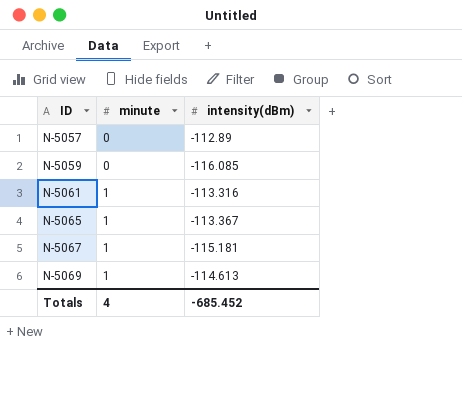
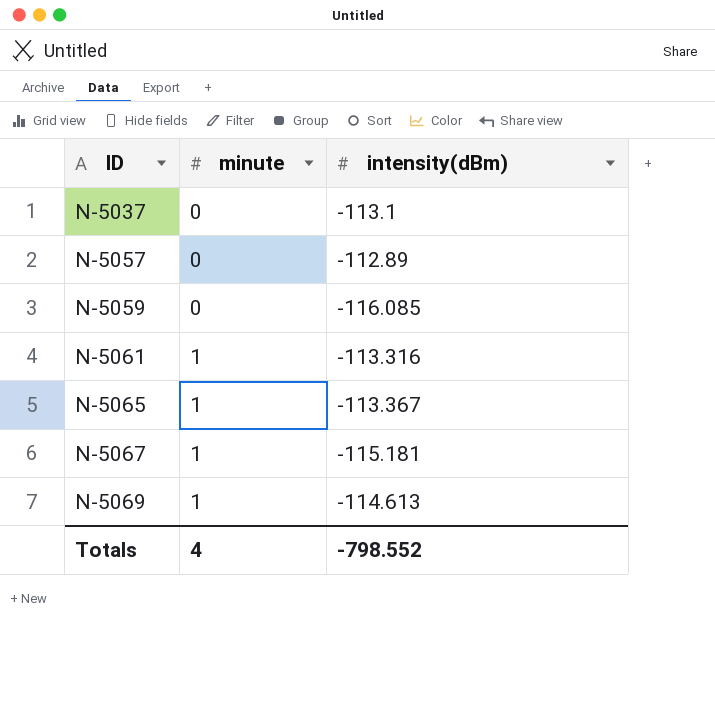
row N-5037: none -> 0 | -113.1
Totals | intensity(dBm): -685.452 -> -798.552

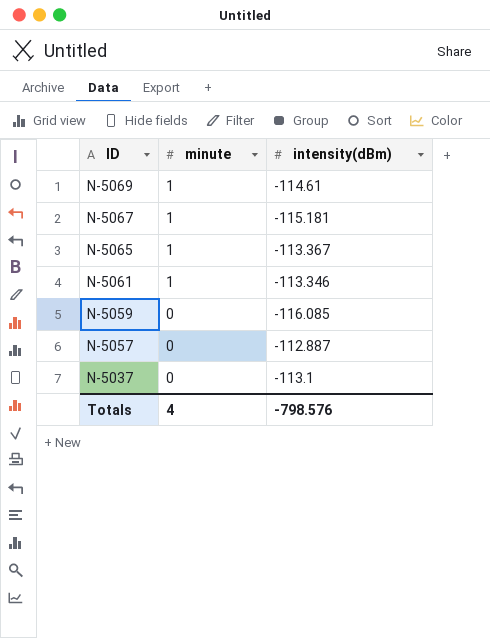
row order: ID ascending -> ID descending
N-5069 | intensity(dBm): -114.613 -> -114.61
N-5061 | intensity(dBm): -113.316 -> -113.346
N-5057 | intensity(dBm): -112.89 -> -112.887
Totals | intensity(dBm): -798.552 -> -798.576

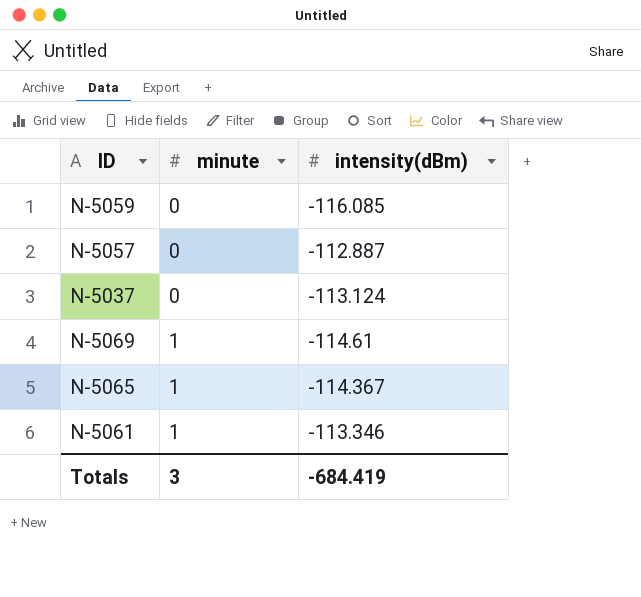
row order: ID descending -> minute ascending
row N-5067: 1 | -115.181 -> none
N-5037 | intensity(dBm): -113.1 -> -113.124
N-5065 | intensity(dBm): -113.367 -> -114.367
Totals | minute: 4 -> 3
Totals | intensity(dBm): -798.576 -> -684.419

